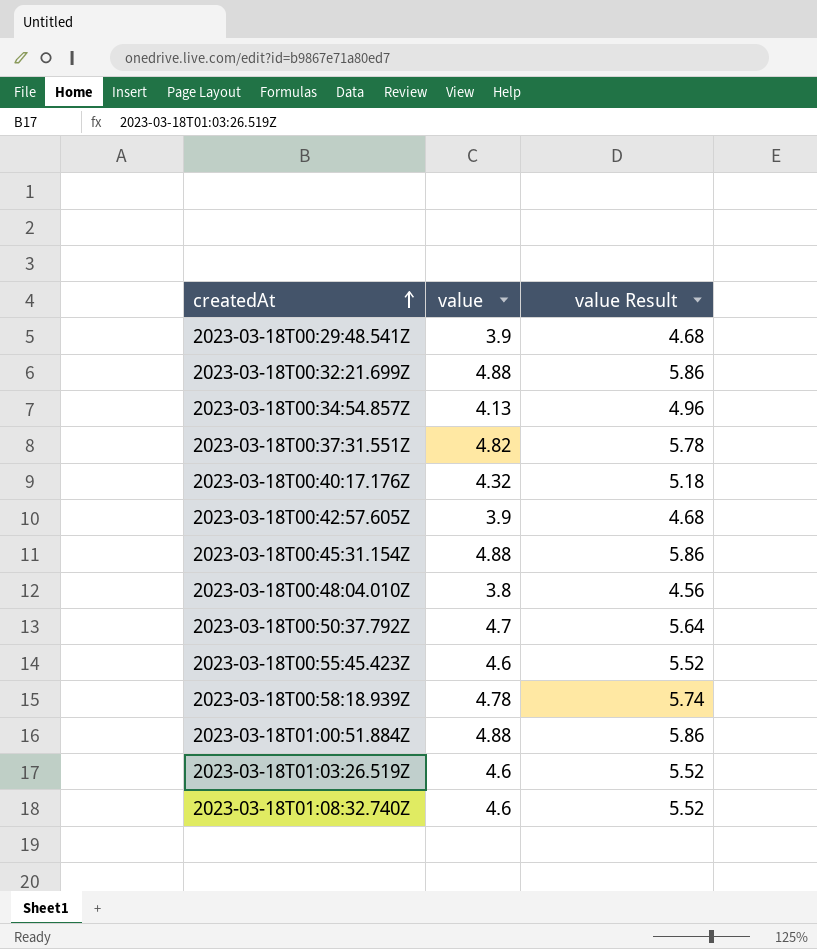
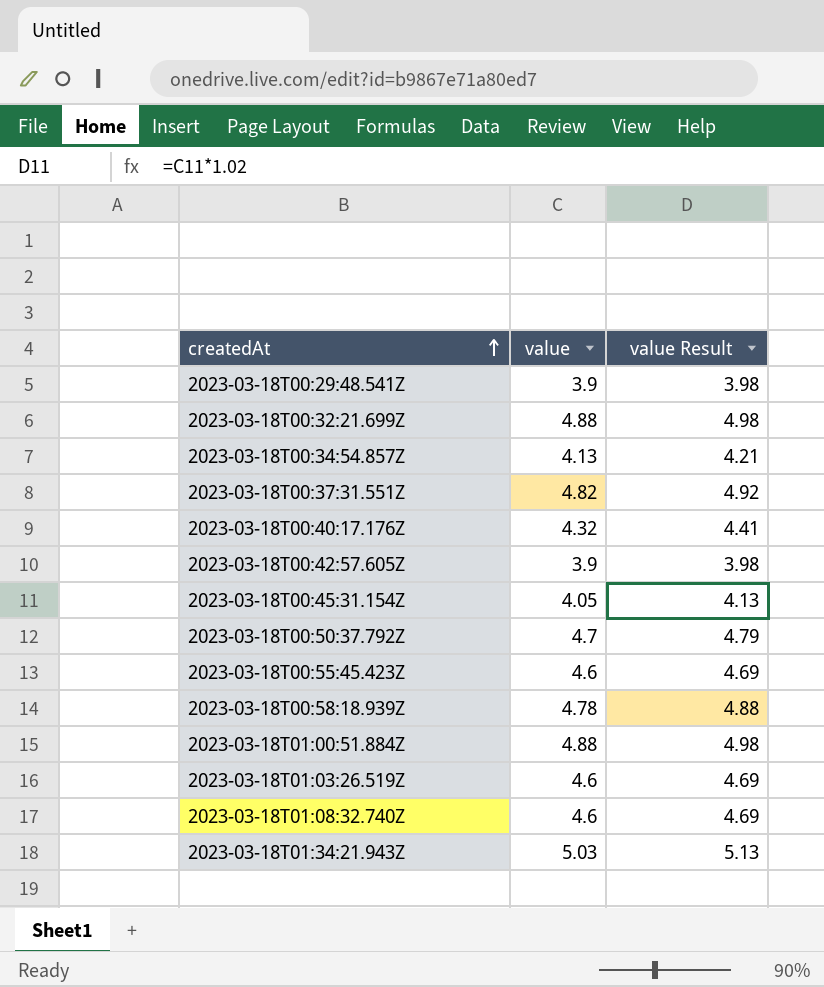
column value Result | formula: [value] * 1.2 -> [value] * 1.02
row 2023-03-18T00:48:04.010Z: 3.8 | 4.56 -> none
2023-03-18T00:45:31.154Z | value: 4.88 -> 4.05
row 2023-03-18T01:34:21.943Z: none -> 5.03 | 5.13

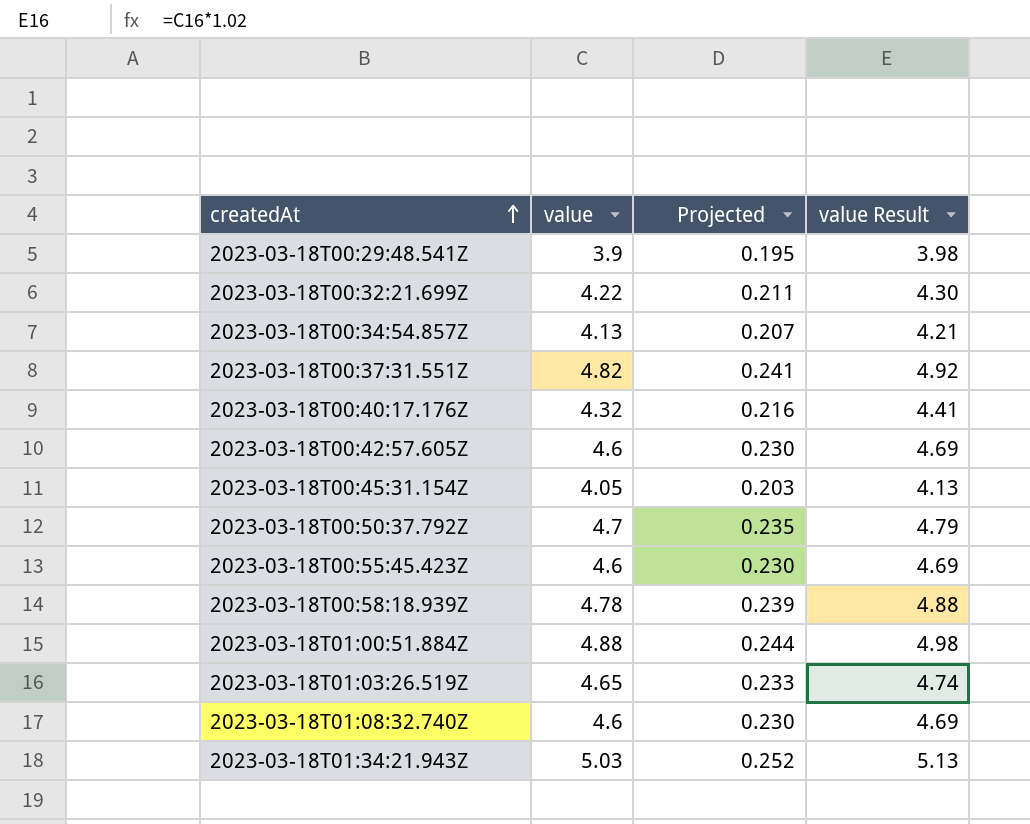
column Projected | formula: none -> [value] * 0.05
2023-03-18T00:32:21.699Z | value: 4.88 -> 4.22
2023-03-18T00:32:21.699Z | value Result: 4.98 -> 4.30
2023-03-18T00:42:57.605Z | value: 3.9 -> 4.6
2023-03-18T00:42:57.605Z | value Result: 3.98 -> 4.69
2023-03-18T01:03:26.519Z | value: 4.6 -> 4.65
2023-03-18T01:03:26.519Z | value Result: 4.69 -> 4.74

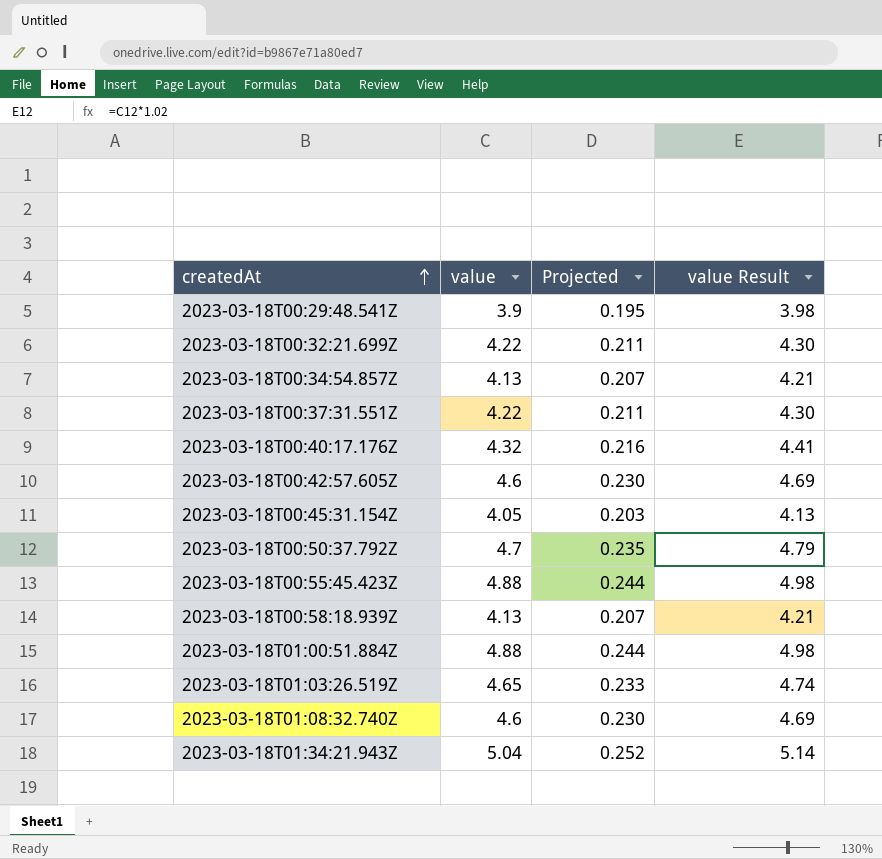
2023-03-18T00:37:31.551Z | value: 4.82 -> 4.22
2023-03-18T00:37:31.551Z | Projected: 0.241 -> 0.211
2023-03-18T00:37:31.551Z | value Result: 4.92 -> 4.30
2023-03-18T00:55:45.423Z | value: 4.6 -> 4.88
2023-03-18T00:55:45.423Z | Projected: 0.230 -> 0.244
2023-03-18T00:55:45.423Z | value Result: 4.69 -> 4.98
2023-03-18T00:58:18.939Z | value: 4.78 -> 4.13
2023-03-18T00:58:18.939Z | Projected: 0.239 -> 0.207
2023-03-18T00:58:18.939Z | value Result: 4.88 -> 4.21
2023-03-18T01:34:21.943Z | value: 5.03 -> 5.04
2023-03-18T01:34:21.943Z | value Result: 5.13 -> 5.14

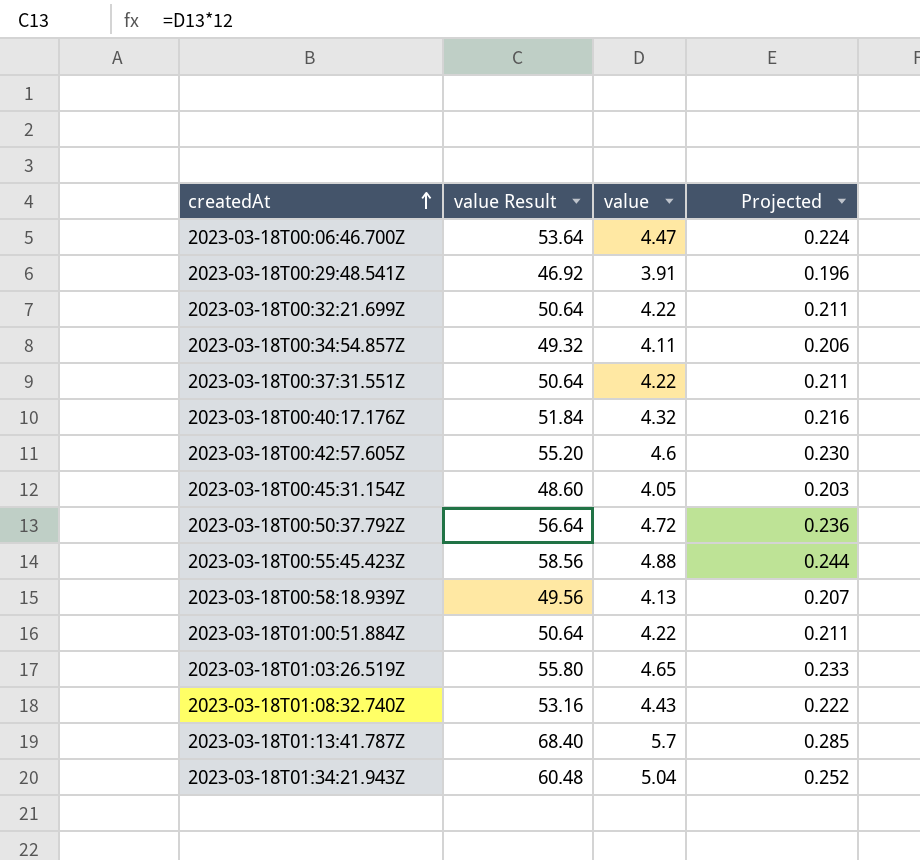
column value Result | formula: [value] * 1.02 -> [value] * 12
column value Result | position: 4 -> 2
row 2023-03-18T00:06:46.700Z: none -> 53.64 | 4.47 | 0.224
2023-03-18T00:29:48.541Z | value: 3.9 -> 3.91
2023-03-18T00:29:48.541Z | Projected: 0.195 -> 0.196
2023-03-18T00:34:54.857Z | value: 4.13 -> 4.11
2023-03-18T00:34:54.857Z | Projected: 0.207 -> 0.206
2023-03-18T00:50:37.792Z | value: 4.7 -> 4.72
2023-03-18T00:50:37.792Z | Projected: 0.235 -> 0.236
2023-03-18T01:00:51.884Z | value: 4.88 -> 4.22
2023-03-18T01:00:51.884Z | Projected: 0.244 -> 0.211
2023-03-18T01:08:32.740Z | value: 4.6 -> 4.43
2023-03-18T01:08:32.740Z | Projected: 0.230 -> 0.222
row 2023-03-18T01:13:41.787Z: none -> 68.40 | 5.7 | 0.285

